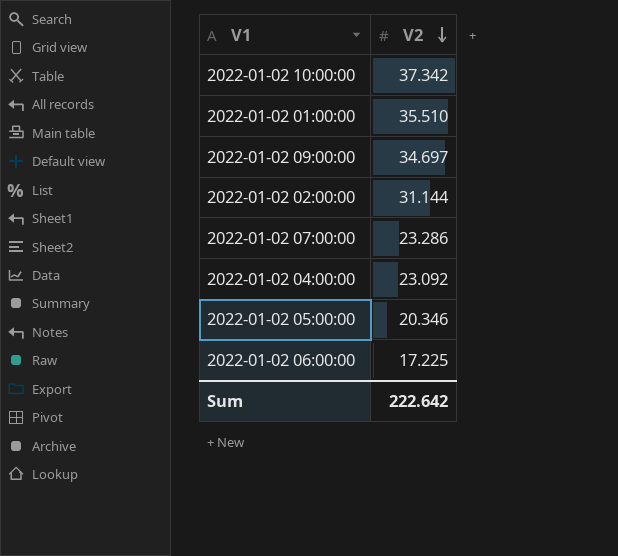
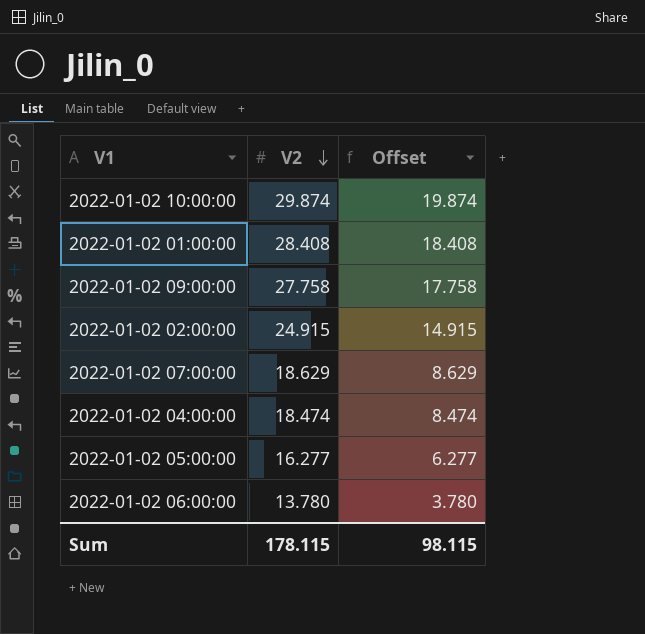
column Offset | formula: none -> [V2] - 10
2022-01-02 10:00:00 | V2: 37.342 -> 29.874
2022-01-02 01:00:00 | V2: 35.510 -> 28.408
2022-01-02 09:00:00 | V2: 34.697 -> 27.758
2022-01-02 02:00:00 | V2: 31.144 -> 24.915
2022-01-02 07:00:00 | V2: 23.286 -> 18.629
2022-01-02 04:00:00 | V2: 23.092 -> 18.474
2022-01-02 05:00:00 | V2: 20.346 -> 16.277
2022-01-02 06:00:00 | V2: 17.225 -> 13.780
Sum | V2: 222.642 -> 178.115

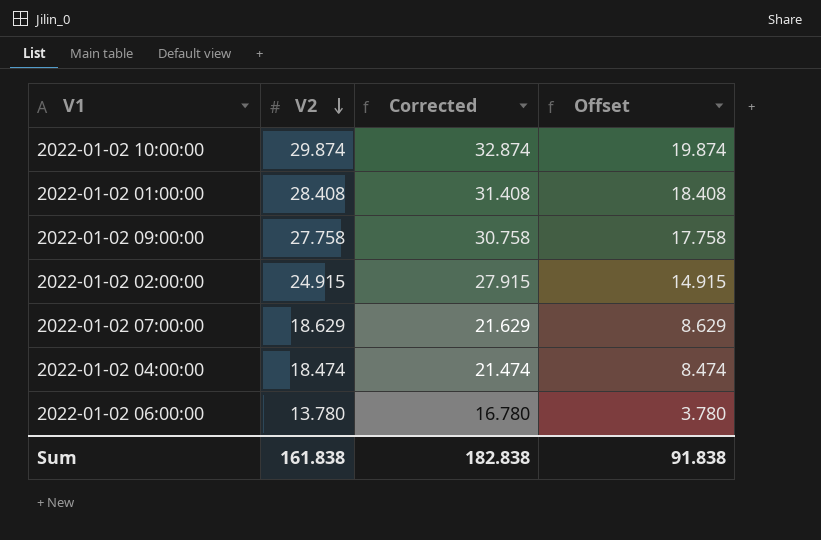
column Corrected | formula: none -> [V2] + 3
row 2022-01-02 05:00:00: 16.277 | 6.277 -> none
Sum | V2: 178.115 -> 161.838
Sum | Offset: 98.115 -> 91.838

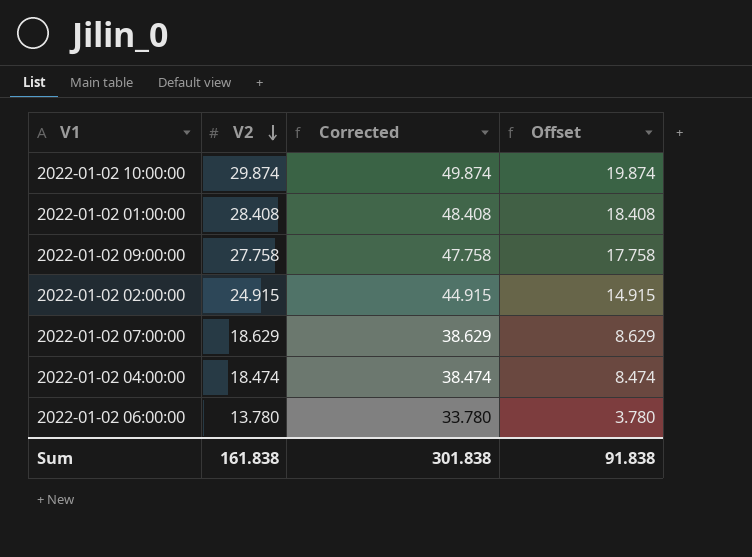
column Corrected | formula: [V2] + 3 -> [V2] + 20
Sum | Corrected: 182.838 -> 301.838

